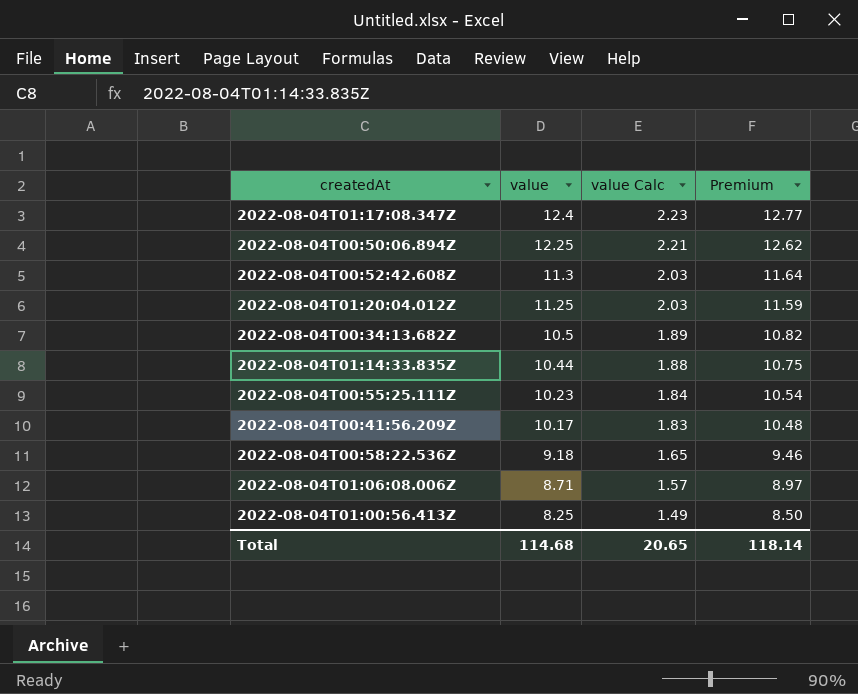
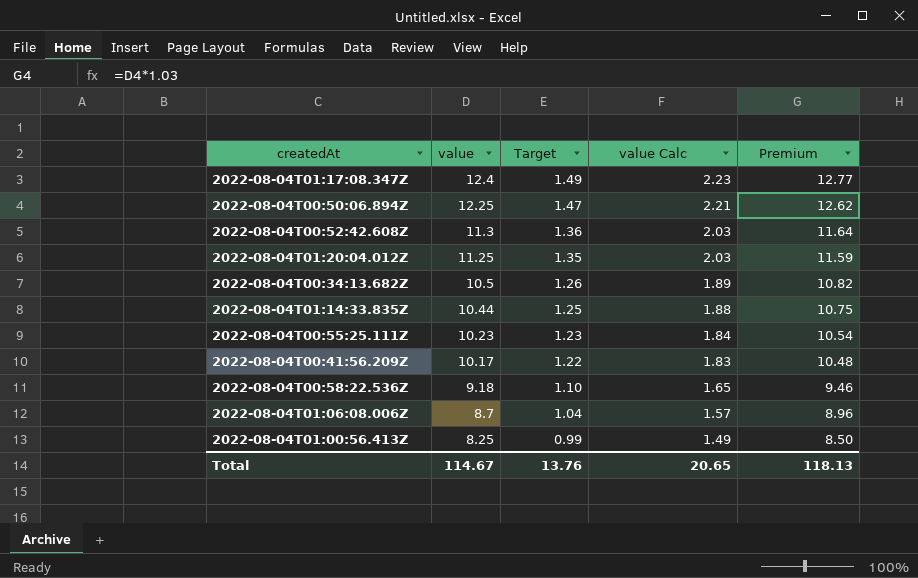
column Target | formula: none -> [value] * 0.12
2022-08-04T01:06:08.006Z | value: 8.71 -> 8.7
2022-08-04T01:06:08.006Z | Premium: 8.97 -> 8.96
Total | value: 114.68 -> 114.67
Total | Premium: 118.14 -> 118.13

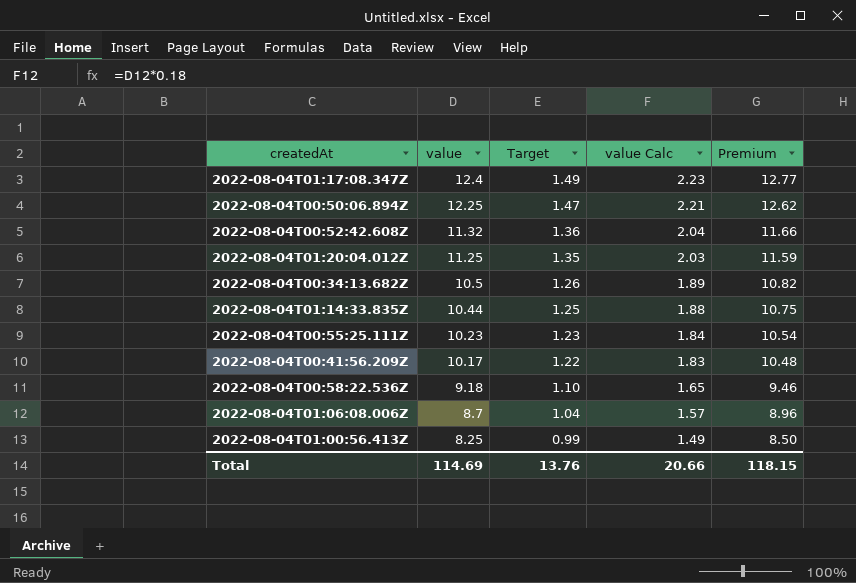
2022-08-04T00:52:42.608Z | value: 11.3 -> 11.32
2022-08-04T00:52:42.608Z | value Calc: 2.03 -> 2.04
2022-08-04T00:52:42.608Z | Premium: 11.64 -> 11.66
Total | value: 114.67 -> 114.69
Total | value Calc: 20.65 -> 20.66
Total | Premium: 118.13 -> 118.15

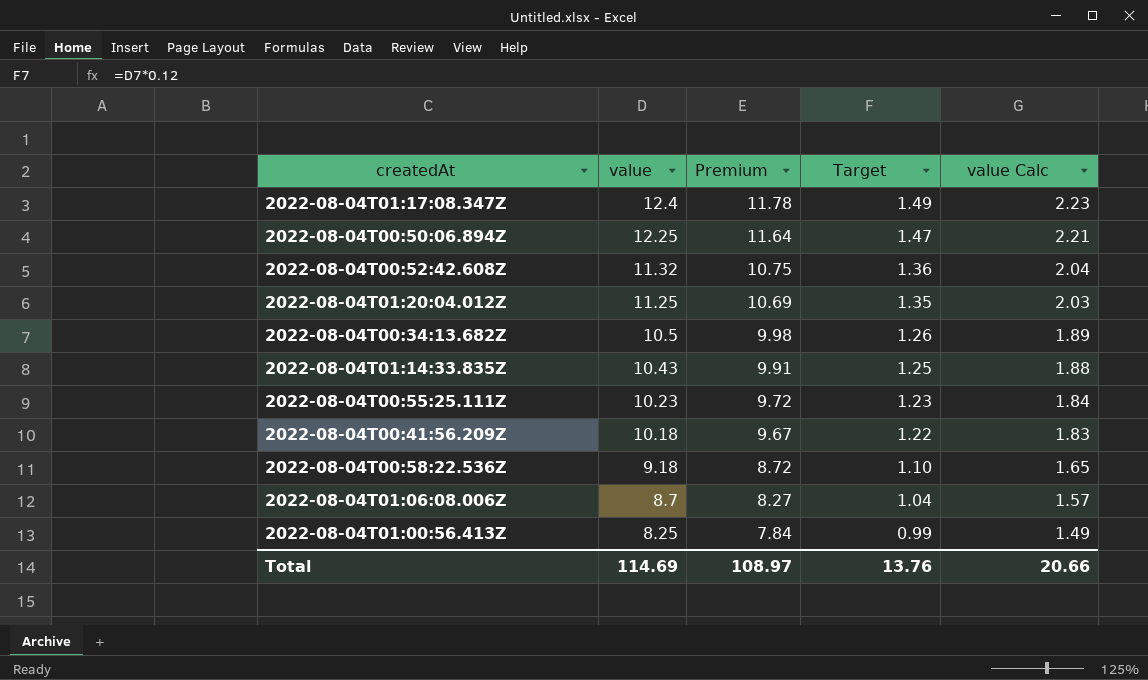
column Premium | formula: [value] * 1.03 -> [value] * 0.95
column Premium | position: 5 -> 3
2022-08-04T01:14:33.835Z | value: 10.44 -> 10.43
2022-08-04T00:41:56.209Z | value: 10.17 -> 10.18
Total | Premium: 118.15 -> 108.97

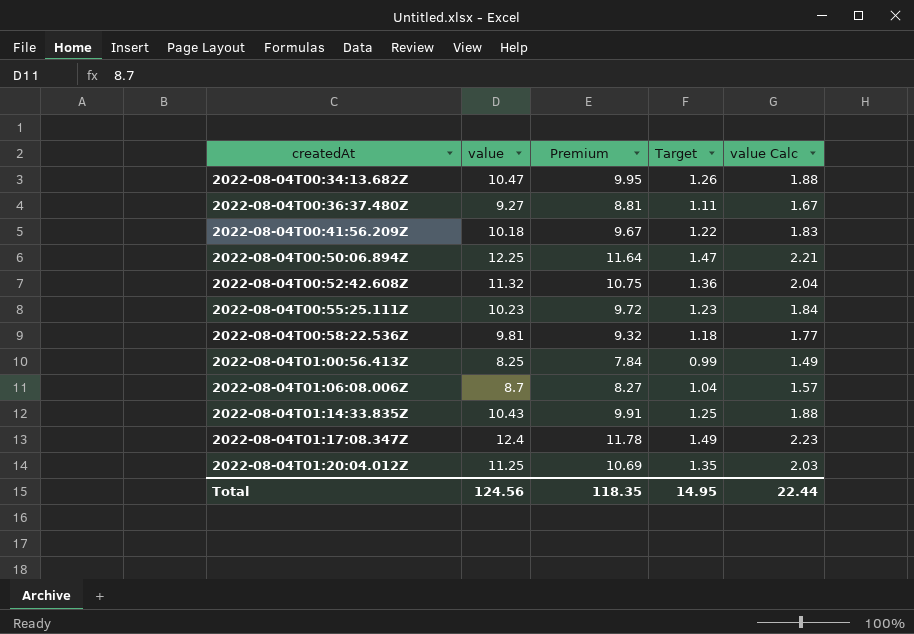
row order: value descending -> createdAt ascending
2022-08-04T00:34:13.682Z | value: 10.5 -> 10.47
2022-08-04T00:34:13.682Z | Premium: 9.98 -> 9.95
2022-08-04T00:34:13.682Z | value Calc: 1.89 -> 1.88
row 2022-08-04T00:36:37.480Z: none -> 9.27 | 8.81 | 1.11 | 1.67
2022-08-04T00:58:22.536Z | value: 9.18 -> 9.81
2022-08-04T00:58:22.536Z | Premium: 8.72 -> 9.32
2022-08-04T00:58:22.536Z | Target: 1.10 -> 1.18
2022-08-04T00:58:22.536Z | value Calc: 1.65 -> 1.77
Total | value: 114.69 -> 124.56
Total | Premium: 108.97 -> 118.35
Total | Target: 13.76 -> 14.95
Total | value Calc: 20.66 -> 22.44

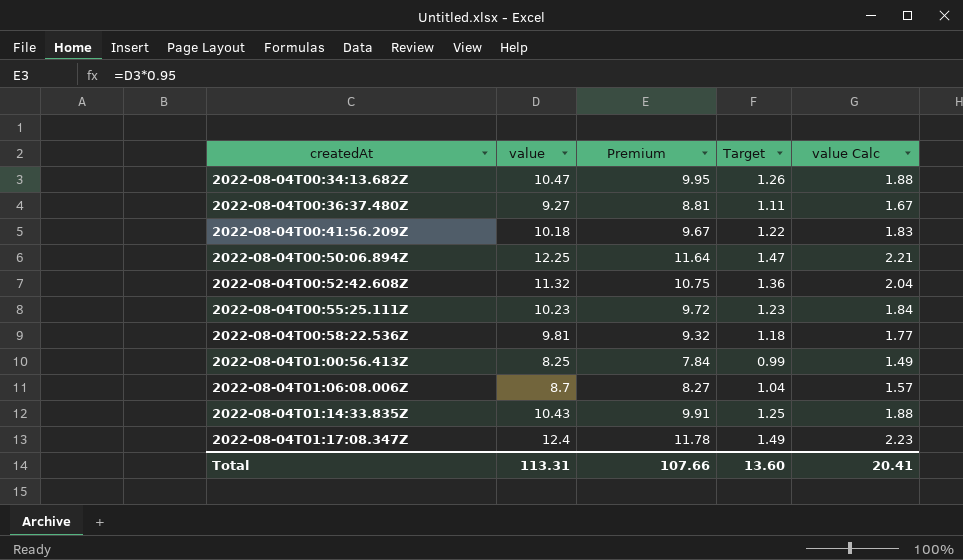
row 2022-08-04T01:20:04.012Z: 11.25 | 10.69 | 1.35 | 2.03 -> none
Total | value: 124.56 -> 113.31
Total | Premium: 118.35 -> 107.66
Total | Target: 14.95 -> 13.60
Total | value Calc: 22.44 -> 20.41

